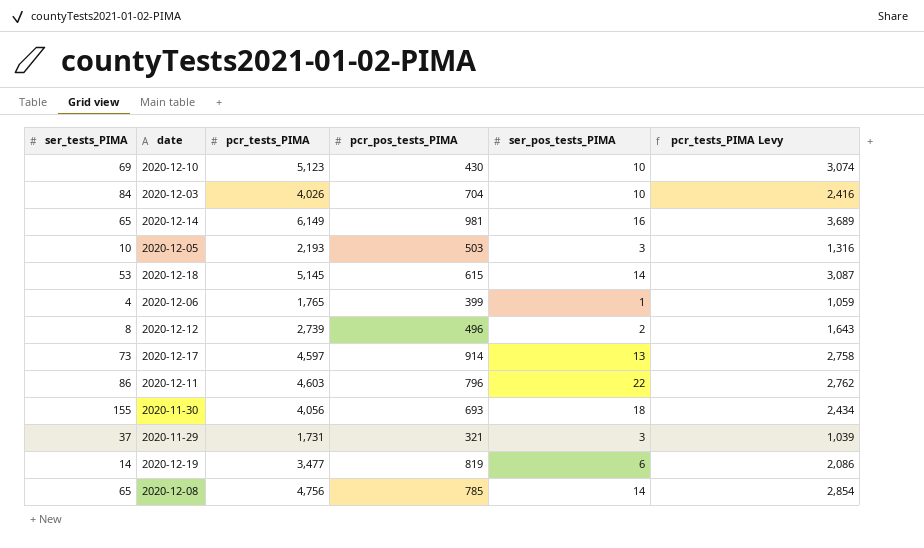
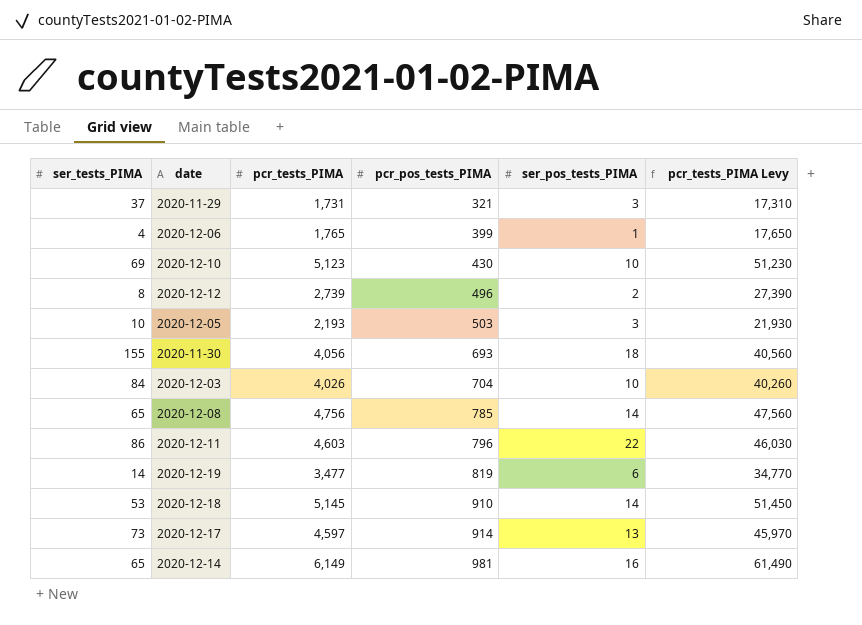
row order: none -> pcr_pos_tests_PIMA ascending
column pcr_tests_PIMA Levy | formula: [pcr_tests_PIMA] * 0.6 -> [pcr_tests_PIMA] * 10
2020-12-18 | pcr_pos_tests_PIMA: 615 -> 910

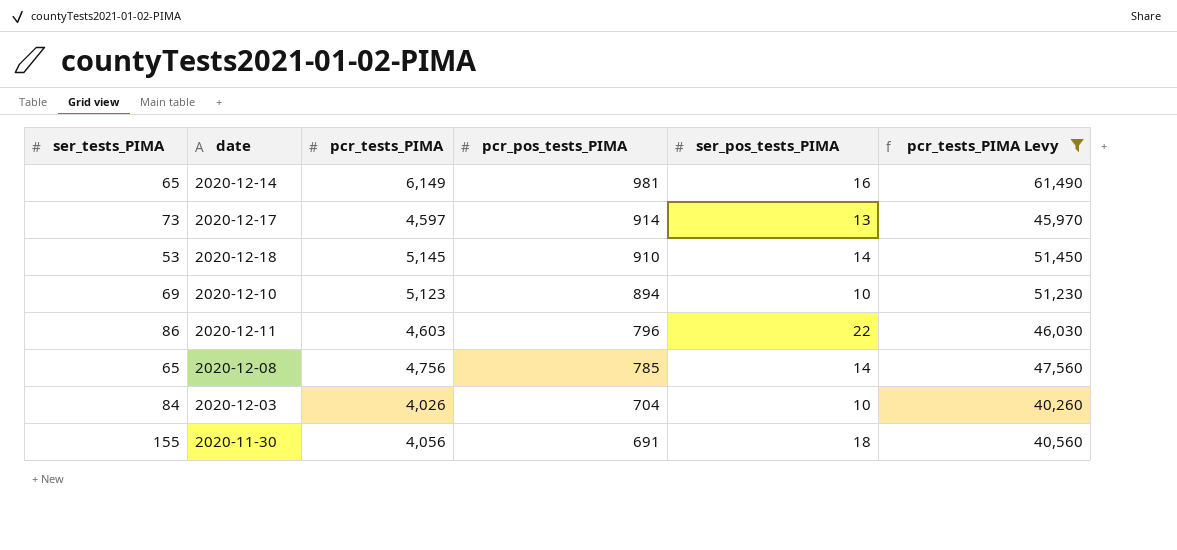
filter: none -> pcr_tests_PIMA Levy >= 40,260
row order: pcr_pos_tests_PIMA ascending -> pcr_pos_tests_PIMA descending
2020-12-10 | pcr_pos_tests_PIMA: 430 -> 894
2020-11-30 | pcr_pos_tests_PIMA: 693 -> 691

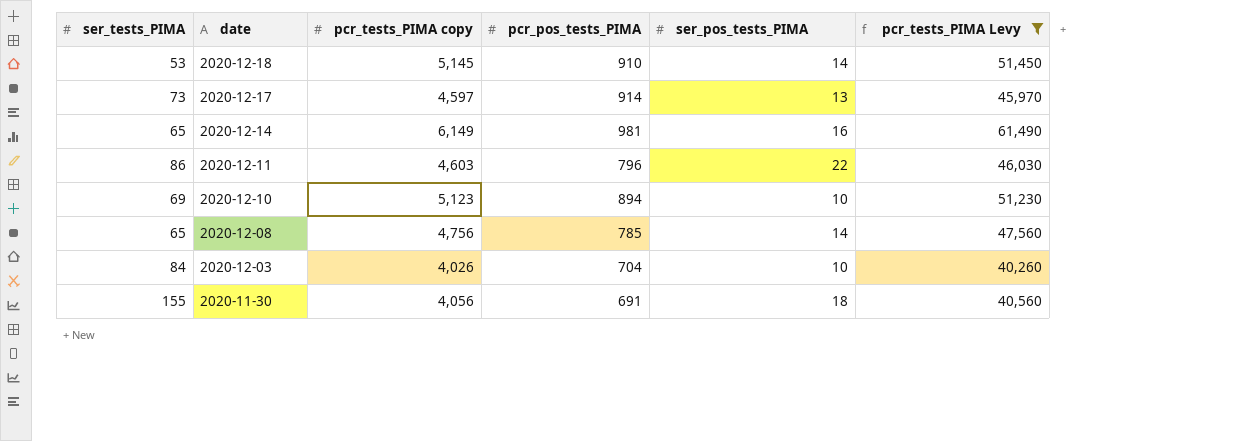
row order: pcr_pos_tests_PIMA descending -> date descending
column name: pcr_tests_PIMA -> pcr_tests_PIMA copy

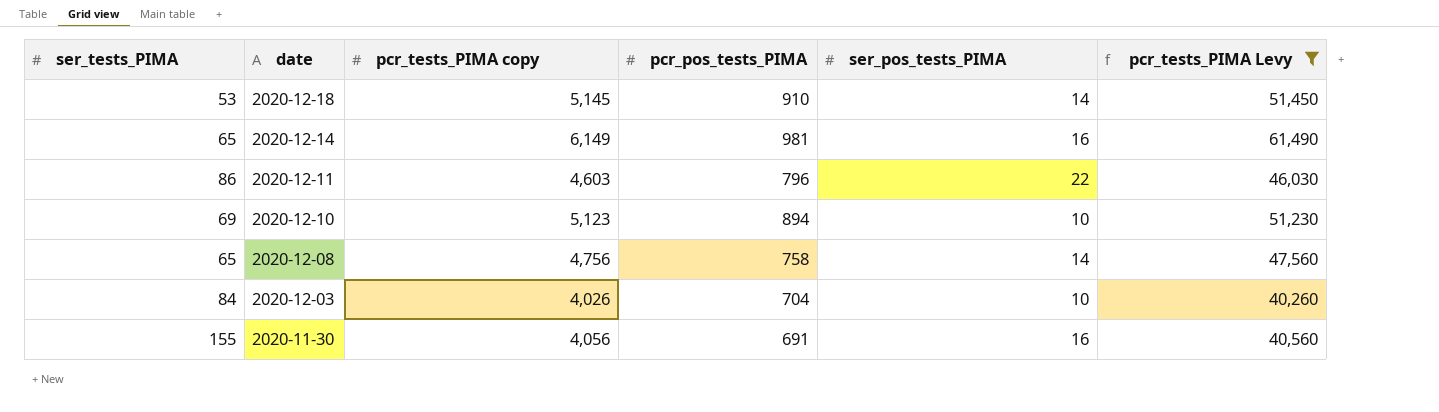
row 2020-12-17: 73 | 4,597 | 914 | 13 | 45,970 -> none
2020-12-08 | pcr_pos_tests_PIMA: 785 -> 758
2020-11-30 | ser_pos_tests_PIMA: 18 -> 16

